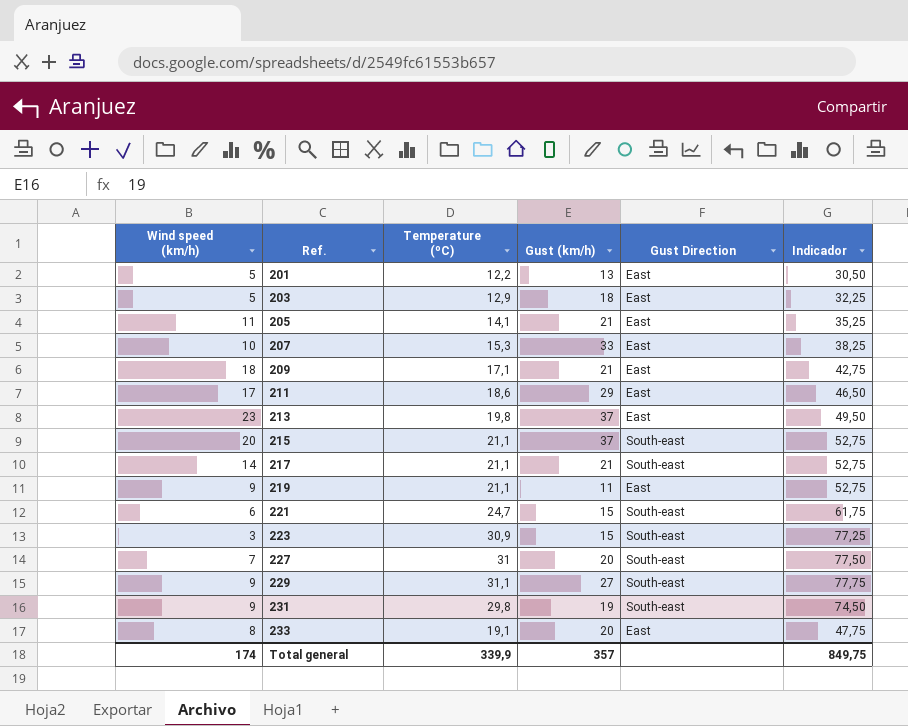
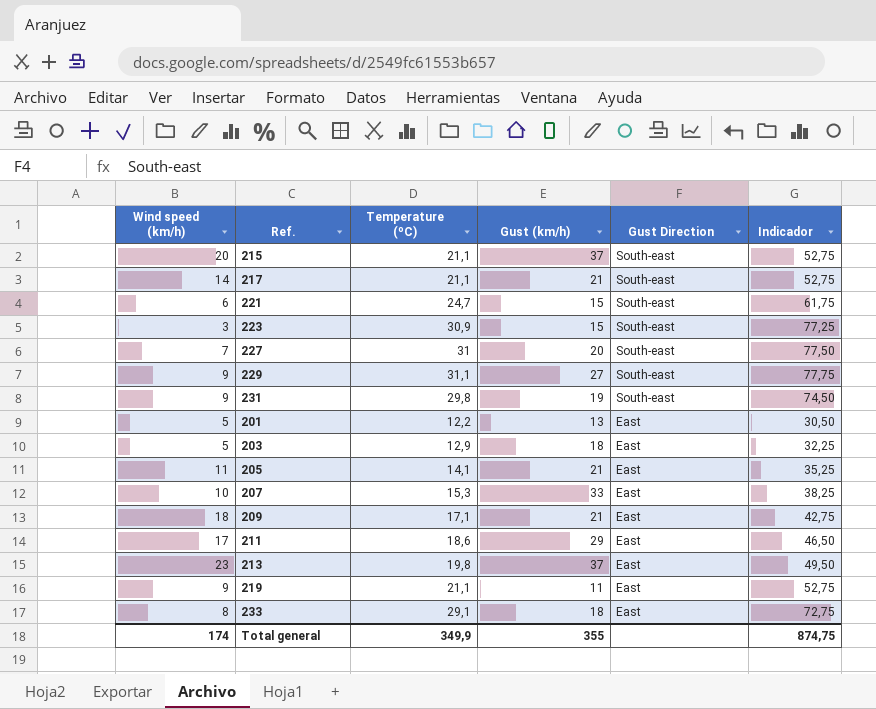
row order: Ref. ascending -> Gust Direction descending
233 | Temperature (ºC): 19,1 -> 29,1
233 | Gust (km/h): 20 -> 18
233 | Indicador: 47,75 -> 72,75
Total general | Temperature (ºC): 339,9 -> 349,9
Total general | Gust (km/h): 357 -> 355
Total general | Indicador: 849,75 -> 874,75

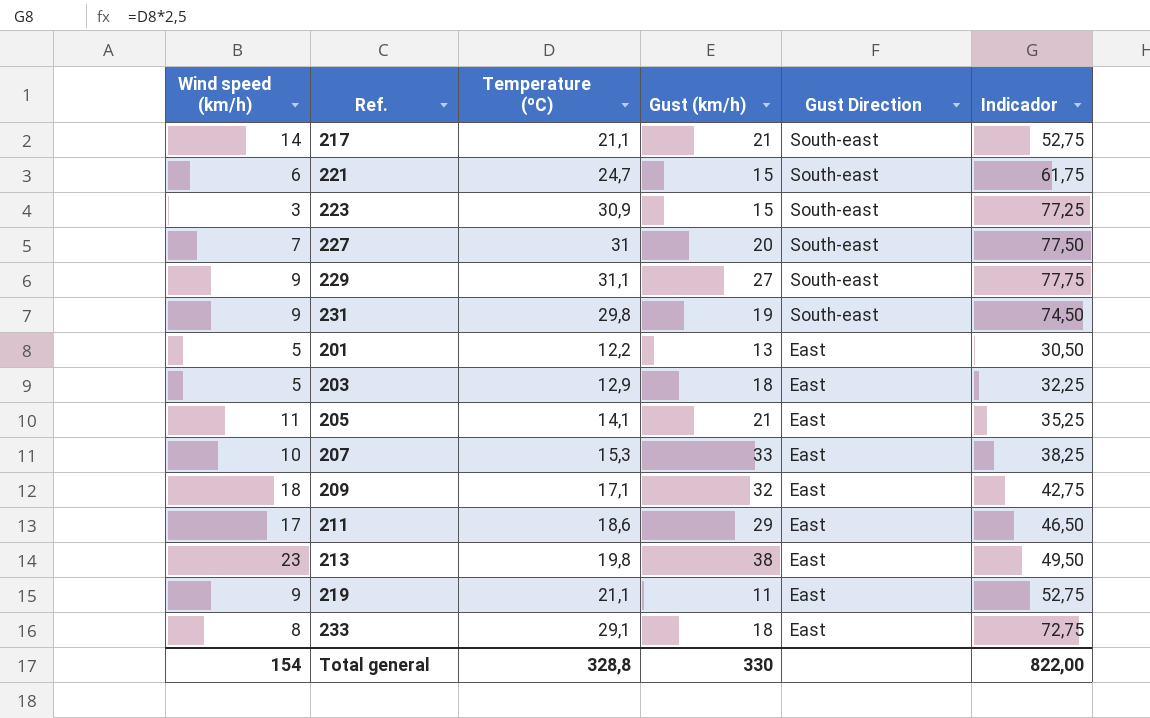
row 215: 20 | 21,1 | 37 | South-east | 52,75 -> none
209 | Gust (km/h): 21 -> 32
213 | Gust (km/h): 37 -> 38
Total general | Wind speed (km/h): 174 -> 154
Total general | Temperature (ºC): 349,9 -> 328,8
Total general | Gust (km/h): 355 -> 330
Total general | Indicador: 874,75 -> 822,00

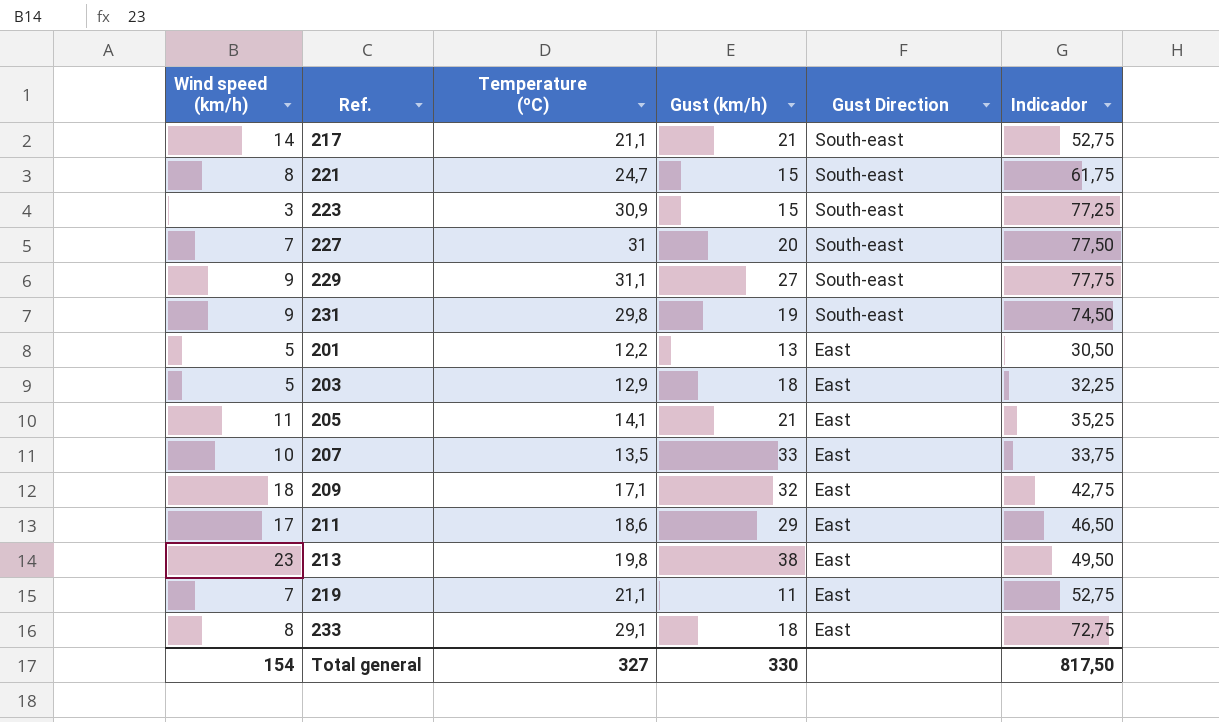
221 | Wind speed (km/h): 6 -> 8
207 | Temperature (ºC): 15,3 -> 13,5
207 | Indicador: 38,25 -> 33,75
219 | Wind speed (km/h): 9 -> 7
Total general | Temperature (ºC): 328,8 -> 327
Total general | Indicador: 822,00 -> 817,50

